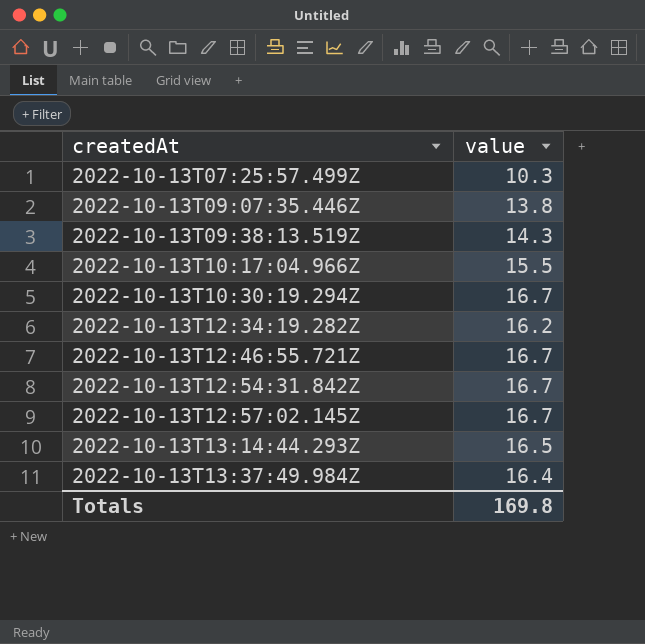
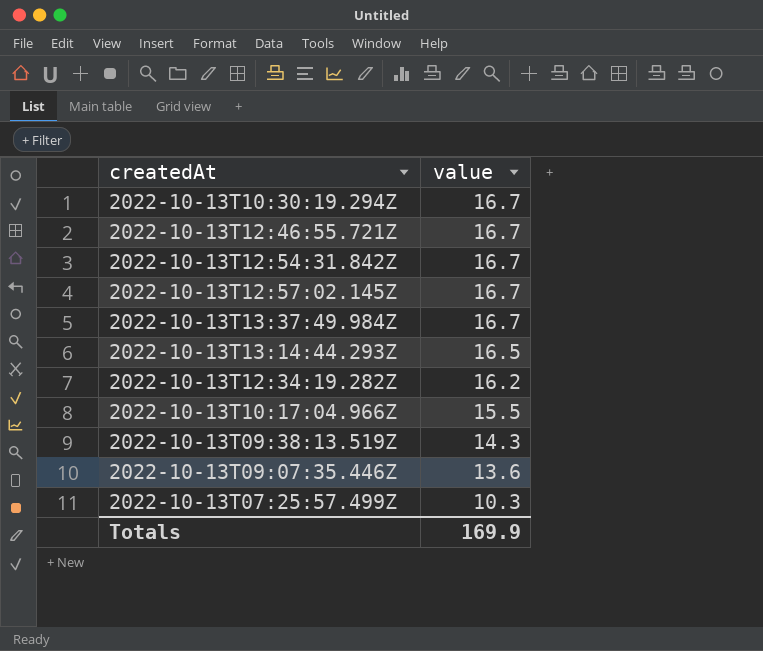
row order: createdAt ascending -> value descending
2022-10-13T13:37:49.984Z | value: 16.4 -> 16.7
2022-10-13T09:07:35.446Z | value: 13.8 -> 13.6
Totals | value: 169.8 -> 169.9

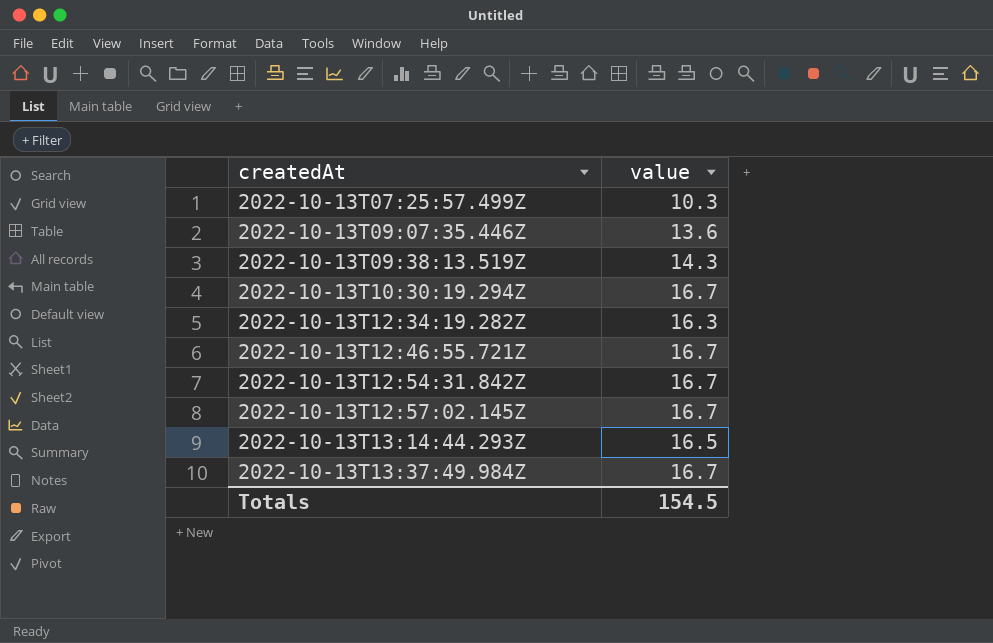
row order: value descending -> createdAt ascending
row 2022-10-13T10:17:04.966Z: 15.5 -> none
2022-10-13T12:34:19.282Z | value: 16.2 -> 16.3
Totals | value: 169.9 -> 154.5

